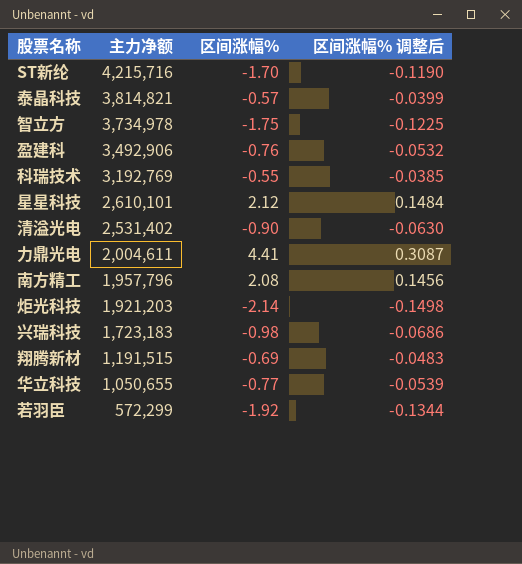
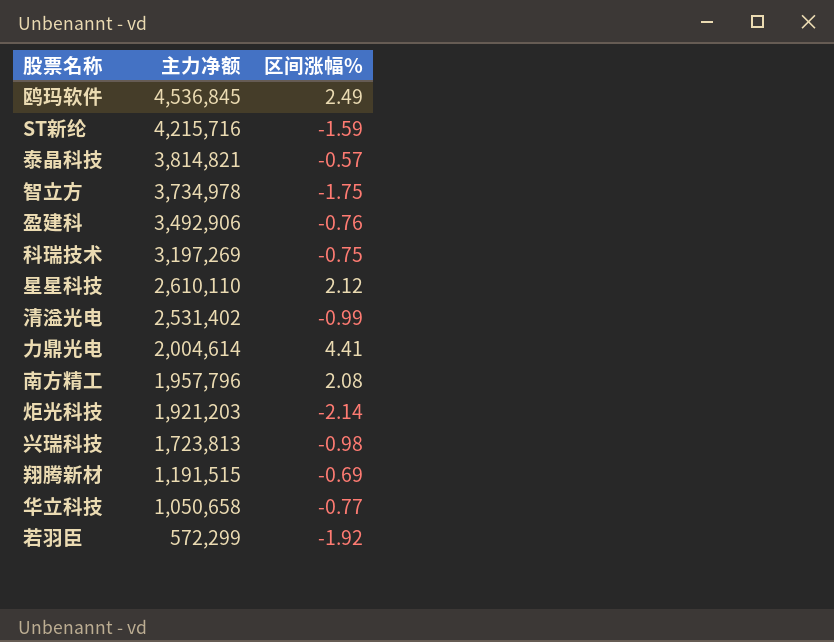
column 区间涨幅% 调整后 | formula: [区间涨幅%] * 0.07 -> none
row 鸥玛软件: none -> 4,536,845 | 2.49
ST新纶 | 区间涨幅%: -1.70 -> -1.59
科瑞技术 | 主力净额: 3,192,769 -> 3,197,269
科瑞技术 | 区间涨幅%: -0.55 -> -0.75
星星科技 | 主力净额: 2,610,101 -> 2,610,110
清溢光电 | 区间涨幅%: -0.90 -> -0.99
力鼎光电 | 主力净额: 2,004,611 -> 2,004,614
兴瑞科技 | 主力净额: 1,723,183 -> 1,723,813
华立科技 | 主力净额: 1,050,655 -> 1,050,658

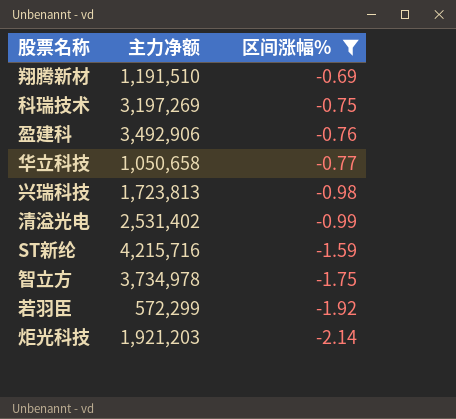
filter: none -> 区间涨幅% <= -0.69
row order: 主力净额 descending -> 区间涨幅% descending
翔腾新材 | 主力净额: 1,191,515 -> 1,191,510

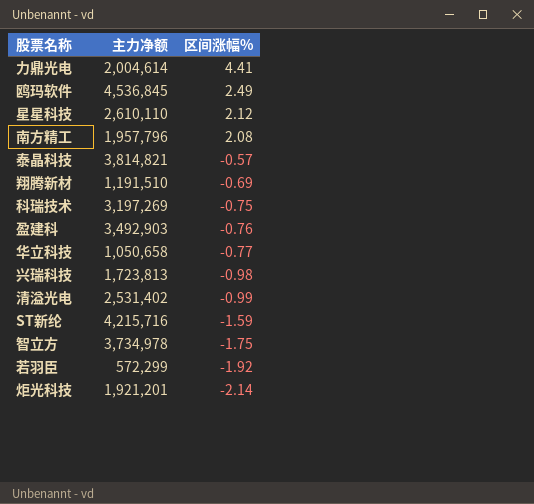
filter: 区间涨幅% <= -0.69 -> none
盈建科 | 主力净额: 3,492,906 -> 3,492,903
炬光科技 | 主力净额: 1,921,203 -> 1,921,201

